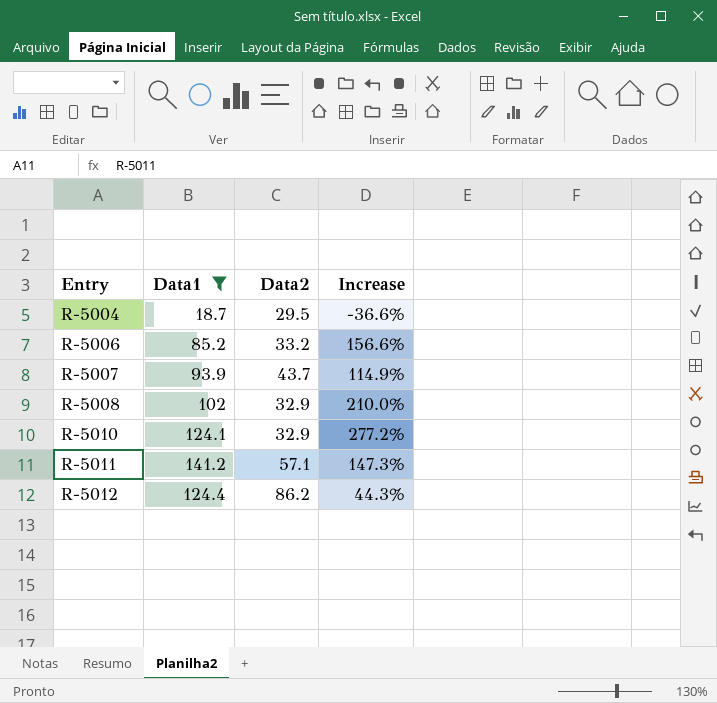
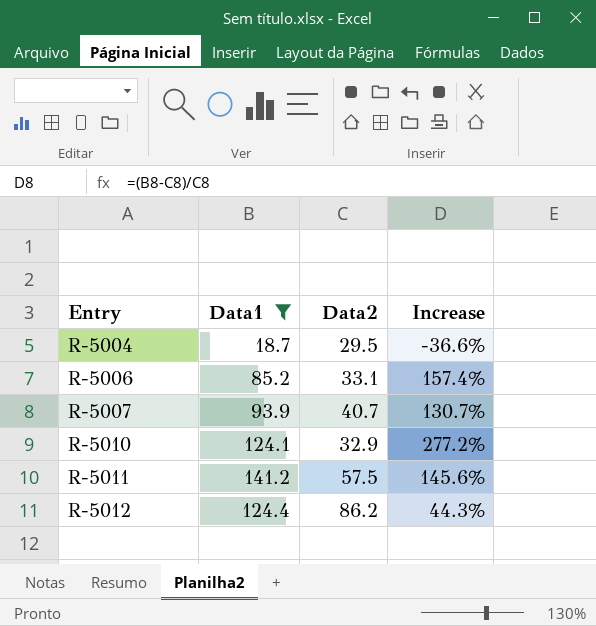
row R-5008: 102 | 32.9 | 210.0% -> none
R-5006 | Data2: 33.2 -> 33.1
R-5006 | Increase: 156.6% -> 157.4%
R-5007 | Data2: 43.7 -> 40.7
R-5007 | Increase: 114.9% -> 130.7%
R-5011 | Data2: 57.1 -> 57.5
R-5011 | Increase: 147.3% -> 145.6%

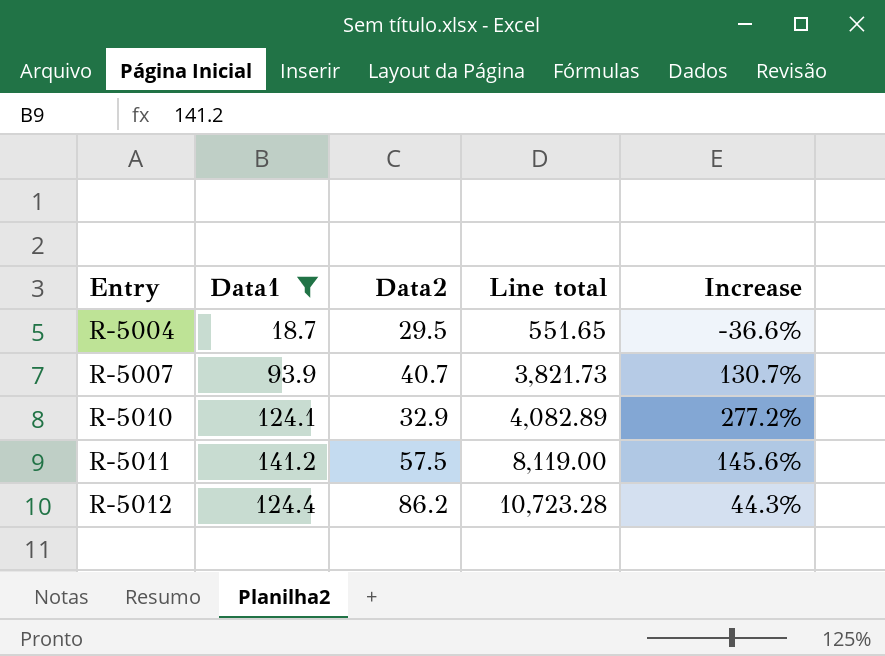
column Line total | formula: none -> [Data1] * [Data2]
row R-5006: 85.2 | 33.1 | 157.4% -> none

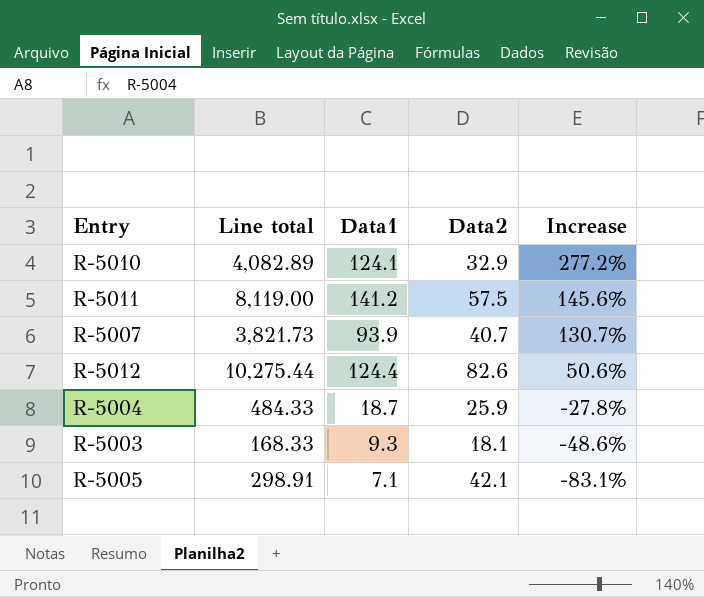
filter: Data1 >= 18.7 -> none
row order: Entry ascending -> Increase descending
column Line total | position: 4 -> 2
R-5012 | Line total: 10,723.28 -> 10,275.44
R-5012 | Data2: 86.2 -> 82.6
R-5012 | Increase: 44.3% -> 50.6%
R-5004 | Line total: 551.65 -> 484.33
R-5004 | Data2: 29.5 -> 25.9
R-5004 | Increase: -36.6% -> -27.8%

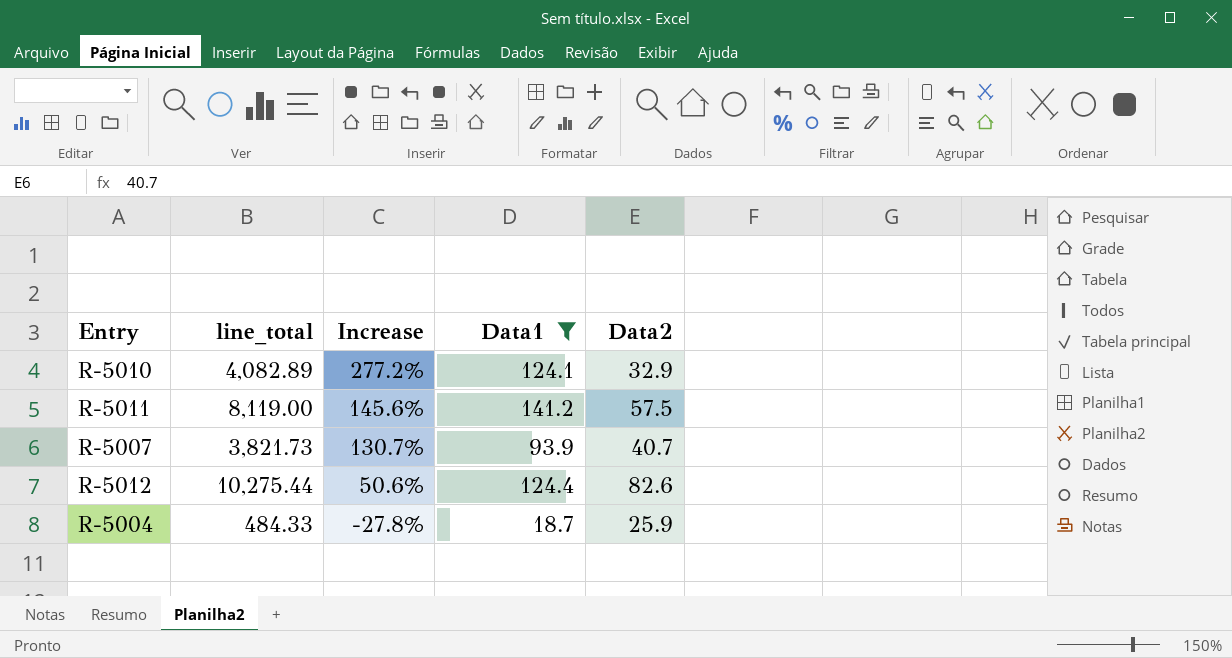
filter: none -> Data1 >= 18.7
column name: Line total -> line_total
column Increase | position: 5 -> 3

